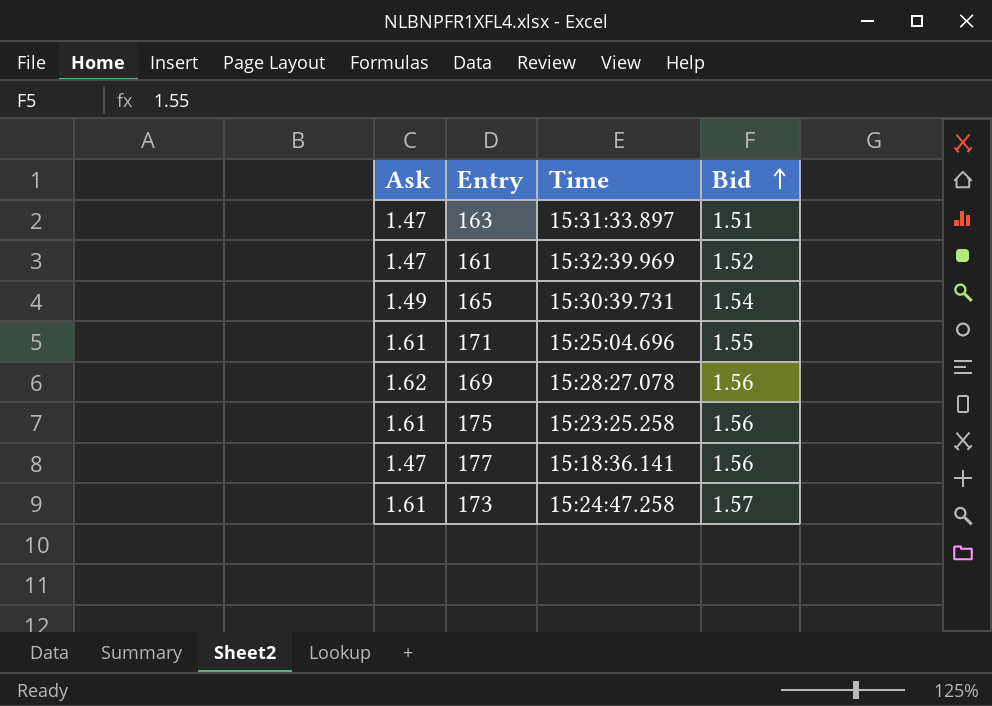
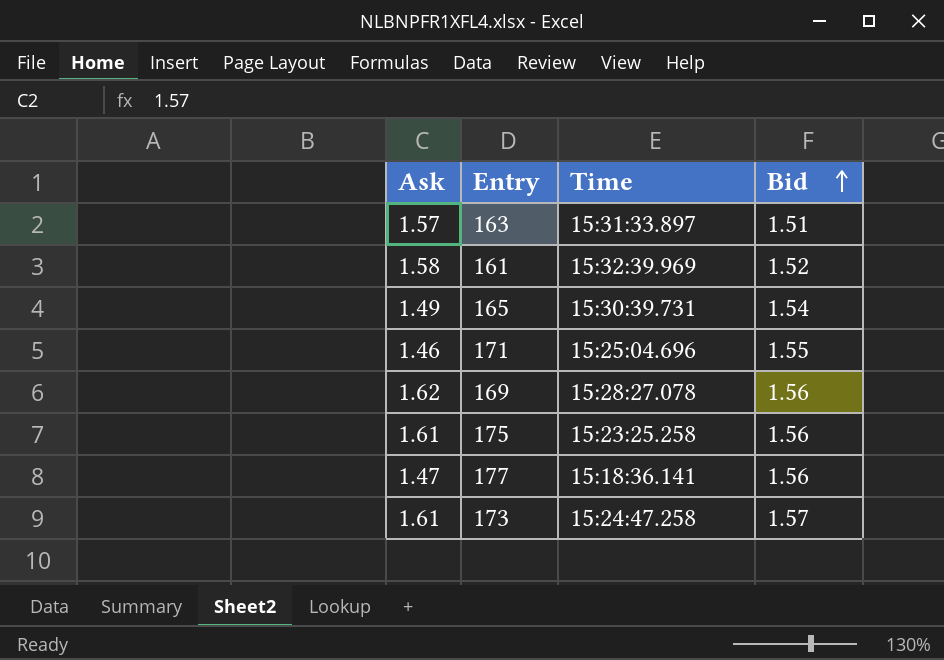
163 | Ask: 1.47 -> 1.57
161 | Ask: 1.47 -> 1.58
171 | Ask: 1.61 -> 1.46

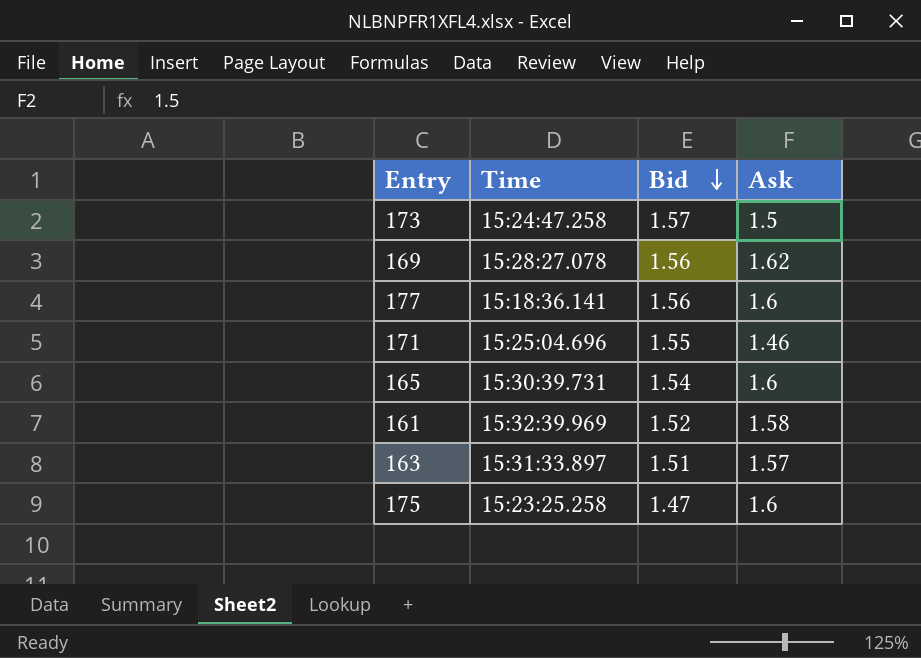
row order: Bid ascending -> Bid descending
column Ask | position: 1 -> 4
173 | Ask: 1.61 -> 1.5
177 | Ask: 1.47 -> 1.6
165 | Ask: 1.49 -> 1.6
175 | Bid: 1.56 -> 1.47
175 | Ask: 1.61 -> 1.6

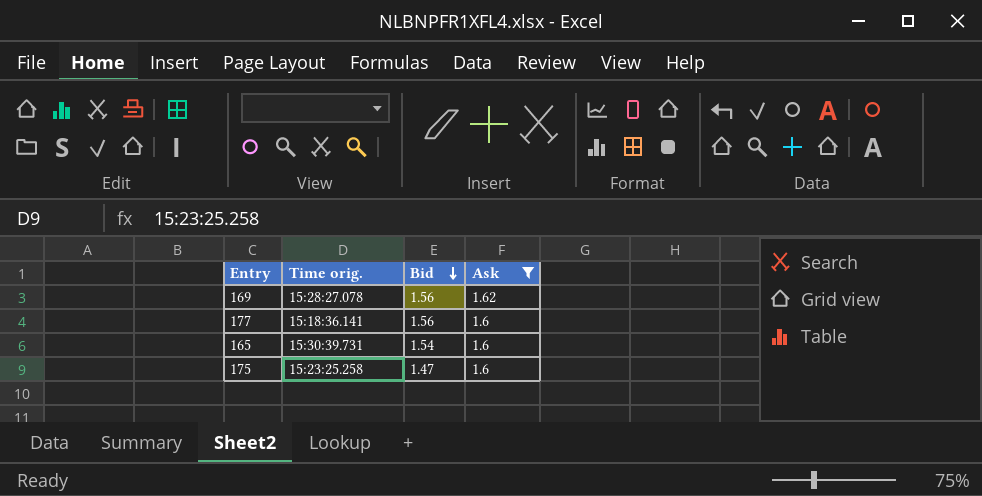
filter: none -> Ask >= 1.6
column name: Time -> Time orig.

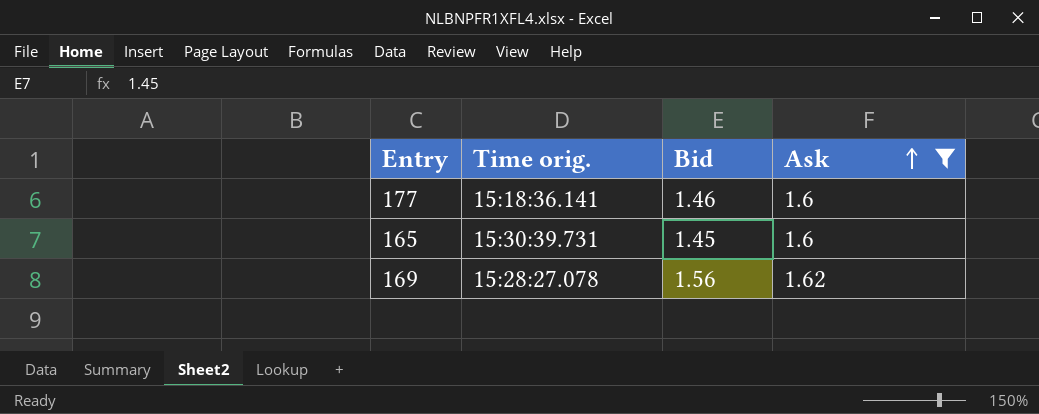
row order: Bid descending -> Ask ascending
row 175: 15:23:25.258 | 1.47 | 1.6 -> none
177 | Bid: 1.56 -> 1.46
165 | Bid: 1.54 -> 1.45

